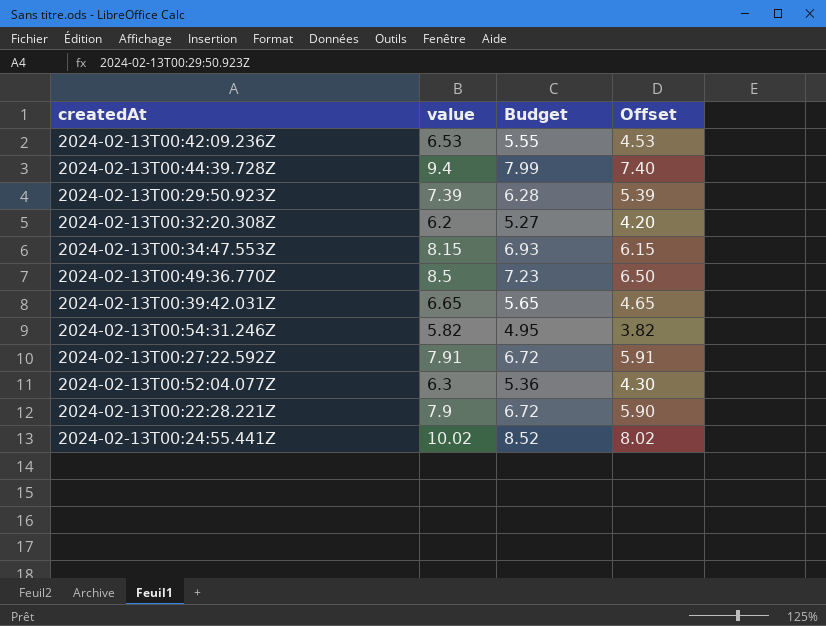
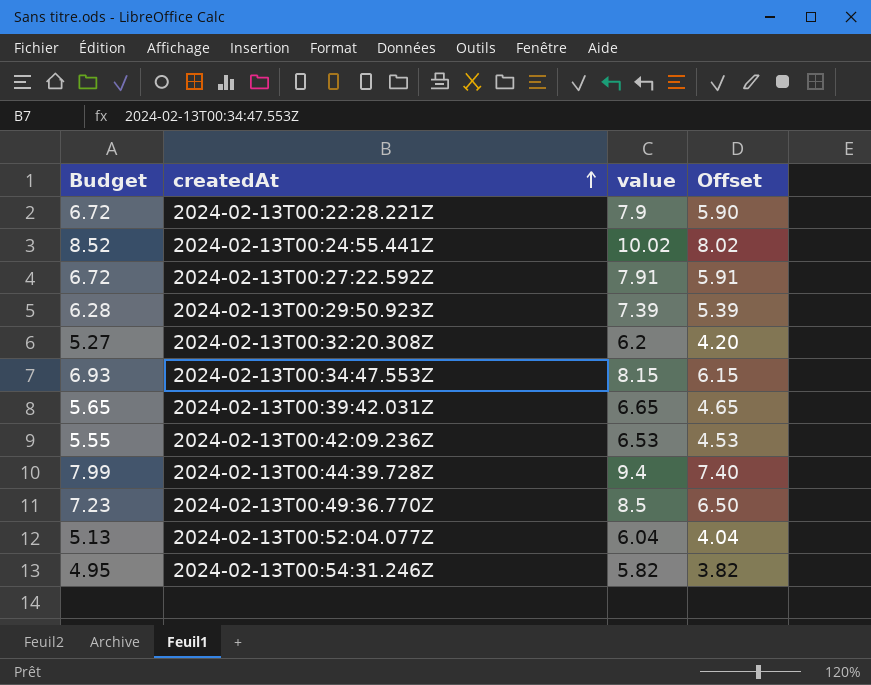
row order: none -> createdAt ascending
column Budget | position: 3 -> 1
2024-02-13T00:52:04.077Z | Budget: 5.36 -> 5.13
2024-02-13T00:52:04.077Z | value: 6.3 -> 6.04
2024-02-13T00:52:04.077Z | Offset: 4.30 -> 4.04

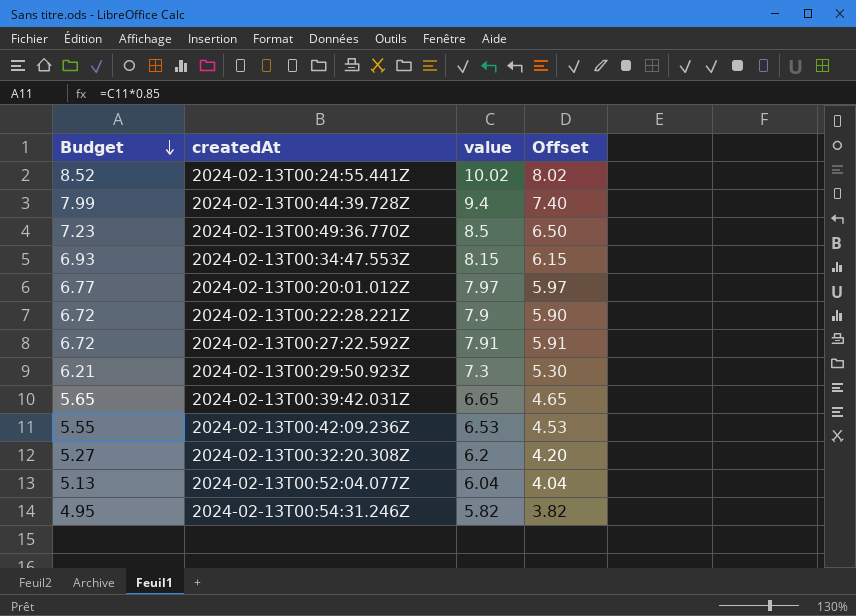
row order: createdAt ascending -> Budget descending
row 2024-02-13T00:20:01.012Z: none -> 6.77 | 7.97 | 5.97
2024-02-13T00:29:50.923Z | Budget: 6.28 -> 6.21
2024-02-13T00:29:50.923Z | value: 7.39 -> 7.3
2024-02-13T00:29:50.923Z | Offset: 5.39 -> 5.30

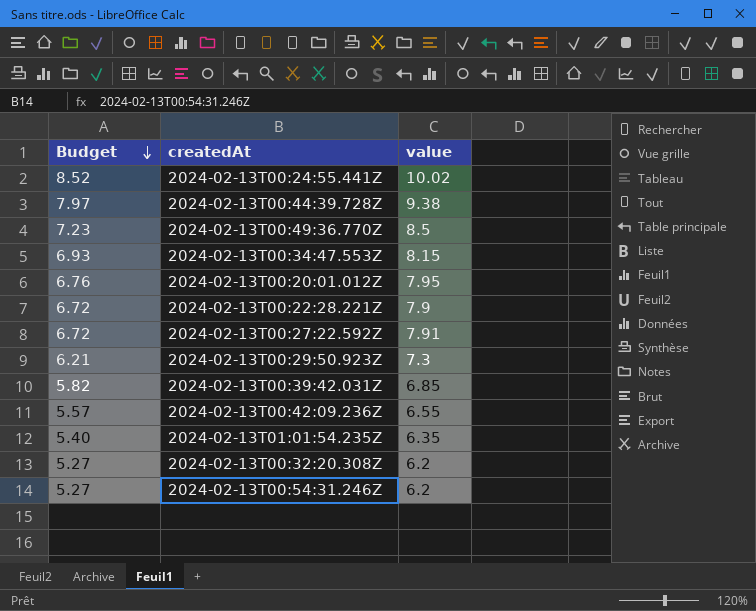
column Offset | formula: [value] - 2 -> none
row 2024-02-13T00:52:04.077Z: 5.13 | 6.04 | 4.04 -> none
2024-02-13T00:44:39.728Z | Budget: 7.99 -> 7.97
2024-02-13T00:44:39.728Z | value: 9.4 -> 9.38
2024-02-13T00:20:01.012Z | Budget: 6.77 -> 6.76
2024-02-13T00:20:01.012Z | value: 7.97 -> 7.95
2024-02-13T00:39:42.031Z | Budget: 5.65 -> 5.82
2024-02-13T00:39:42.031Z | value: 6.65 -> 6.85
2024-02-13T00:42:09.236Z | Budget: 5.55 -> 5.57
2024-02-13T00:42:09.236Z | value: 6.53 -> 6.55
row 2024-02-13T01:01:54.235Z: none -> 5.40 | 6.35
2024-02-13T00:54:31.246Z | Budget: 4.95 -> 5.27
2024-02-13T00:54:31.246Z | value: 5.82 -> 6.2

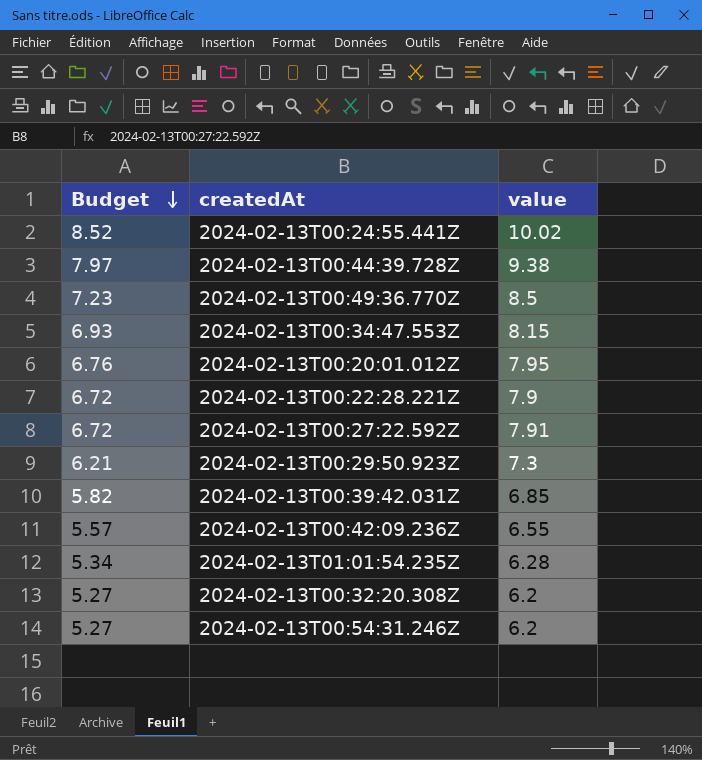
2024-02-13T01:01:54.235Z | Budget: 5.40 -> 5.34
2024-02-13T01:01:54.235Z | value: 6.35 -> 6.28

